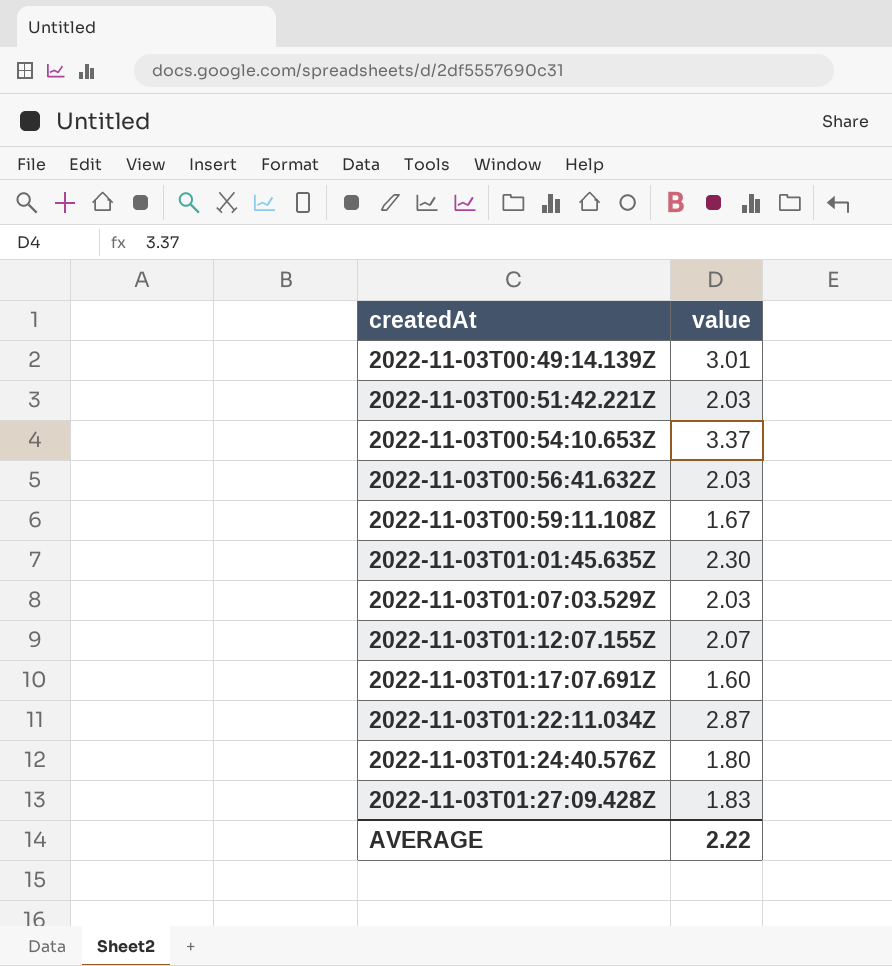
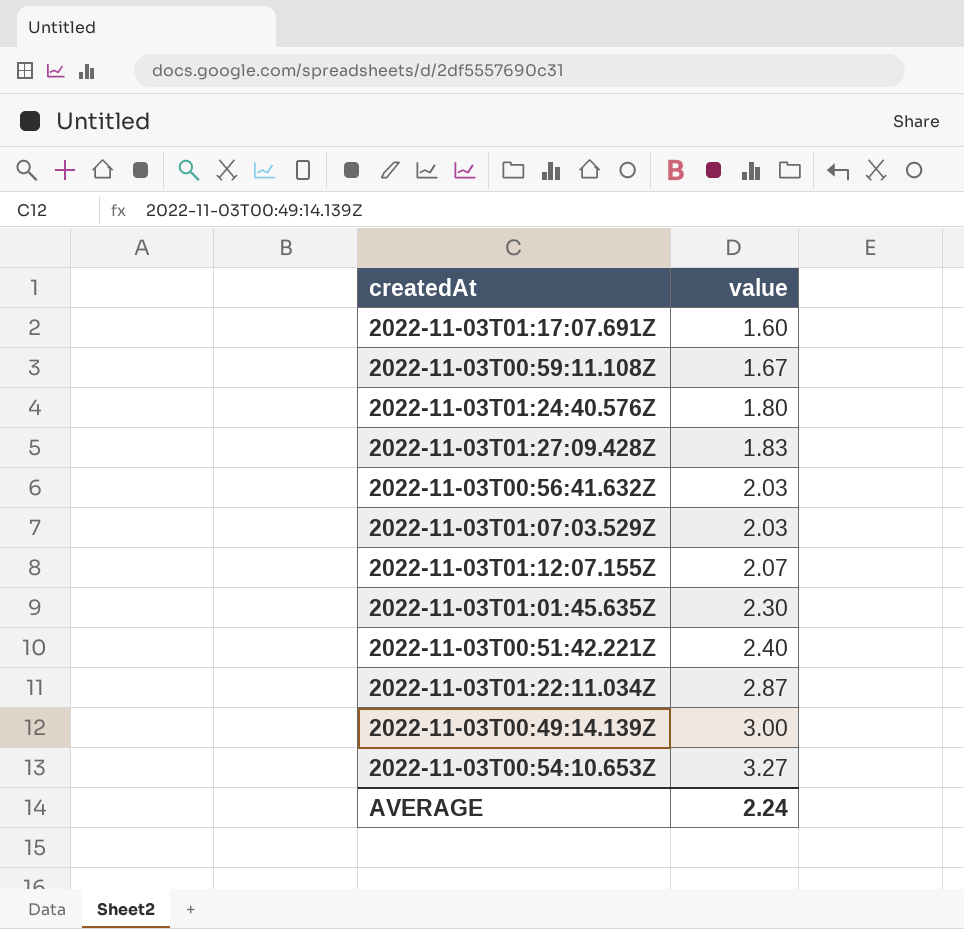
row order: createdAt ascending -> value ascending
2022-11-03T00:51:42.221Z | value: 2.03 -> 2.40
2022-11-03T00:49:14.139Z | value: 3.01 -> 3.00
2022-11-03T00:54:10.653Z | value: 3.37 -> 3.27
AVERAGE | value: 2.22 -> 2.24

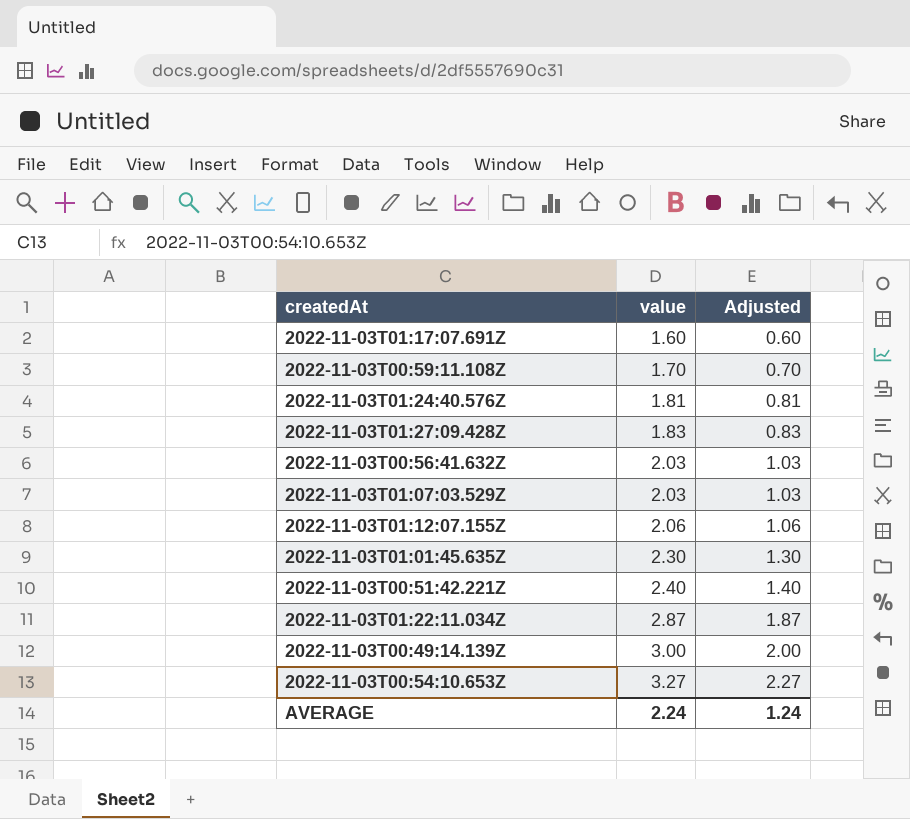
column Adjusted | formula: none -> [value] - 1
2022-11-03T00:59:11.108Z | value: 1.67 -> 1.70
2022-11-03T01:24:40.576Z | value: 1.80 -> 1.81
2022-11-03T01:12:07.155Z | value: 2.07 -> 2.06

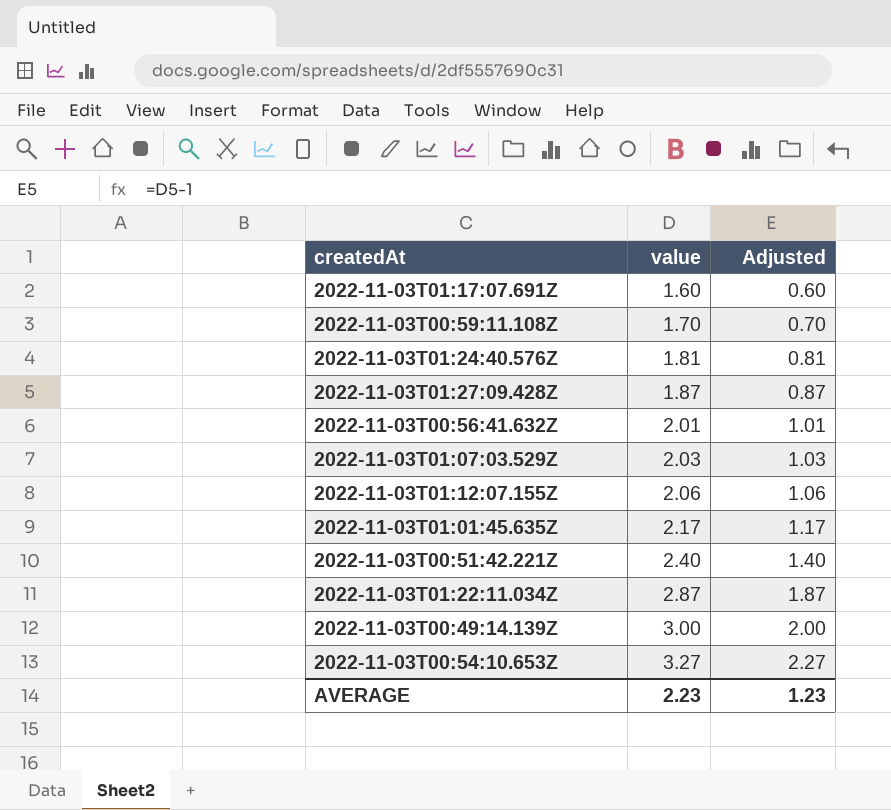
2022-11-03T01:27:09.428Z | value: 1.83 -> 1.87
2022-11-03T01:27:09.428Z | Adjusted: 0.83 -> 0.87
2022-11-03T00:56:41.632Z | value: 2.03 -> 2.01
2022-11-03T00:56:41.632Z | Adjusted: 1.03 -> 1.01
2022-11-03T01:01:45.635Z | value: 2.30 -> 2.17
2022-11-03T01:01:45.635Z | Adjusted: 1.30 -> 1.17
AVERAGE | value: 2.24 -> 2.23
AVERAGE | Adjusted: 1.24 -> 1.23

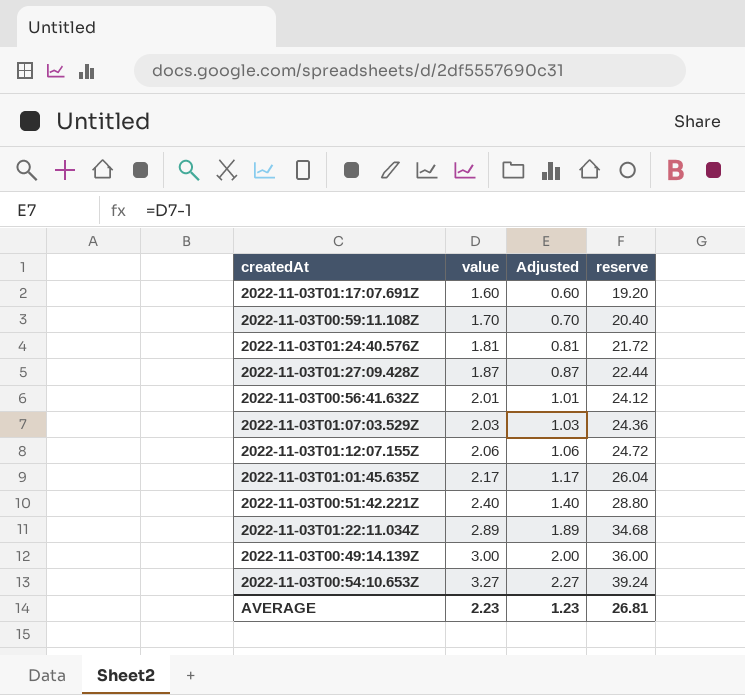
column reserve | formula: none -> [value] * 12
2022-11-03T01:22:11.034Z | value: 2.87 -> 2.89
2022-11-03T01:22:11.034Z | Adjusted: 1.87 -> 1.89

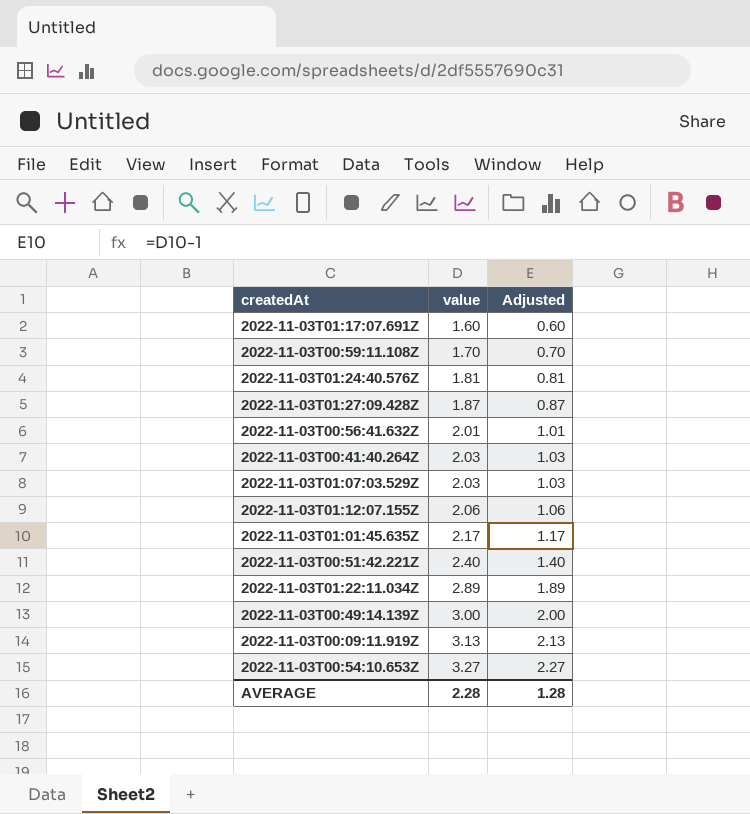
column reserve | formula: [value] * 12 -> none
row 2022-11-03T00:41:40.264Z: none -> 2.03 | 1.03
row 2022-11-03T00:09:11.919Z: none -> 3.13 | 2.13
AVERAGE | value: 2.23 -> 2.28
AVERAGE | Adjusted: 1.23 -> 1.28

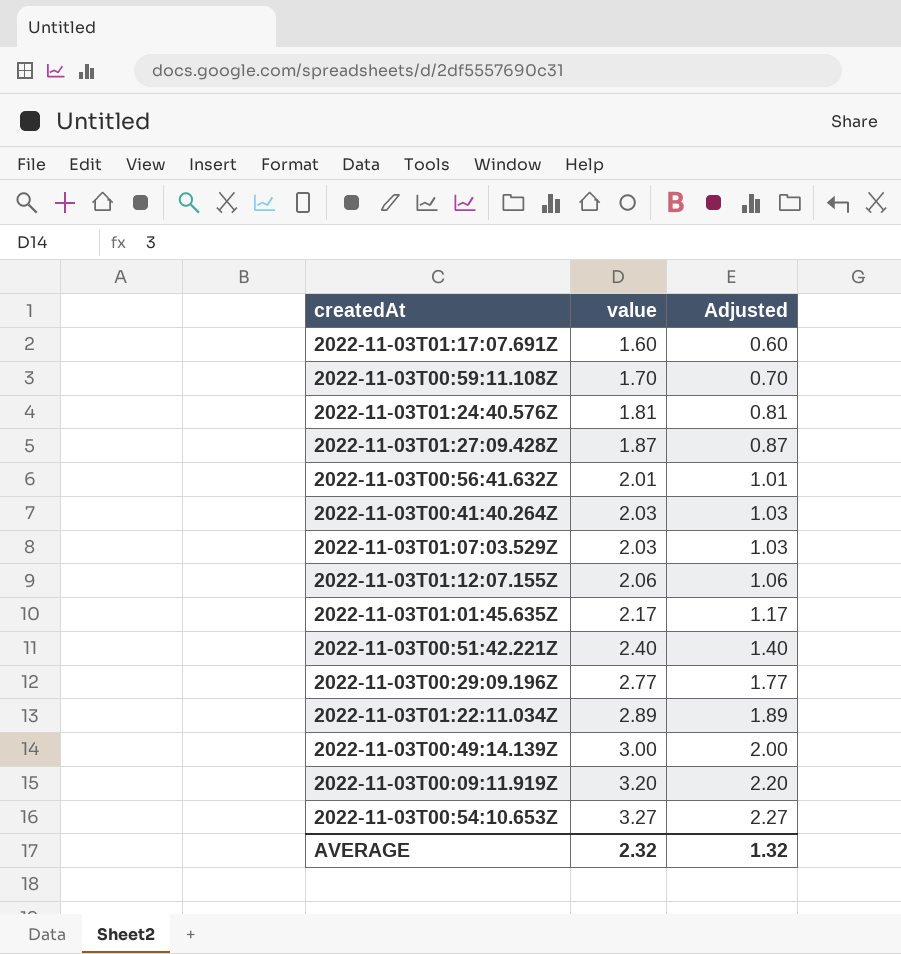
row 2022-11-03T00:29:09.196Z: none -> 2.77 | 1.77
2022-11-03T00:09:11.919Z | value: 3.13 -> 3.20
2022-11-03T00:09:11.919Z | Adjusted: 2.13 -> 2.20
AVERAGE | value: 2.28 -> 2.32
AVERAGE | Adjusted: 1.28 -> 1.32

